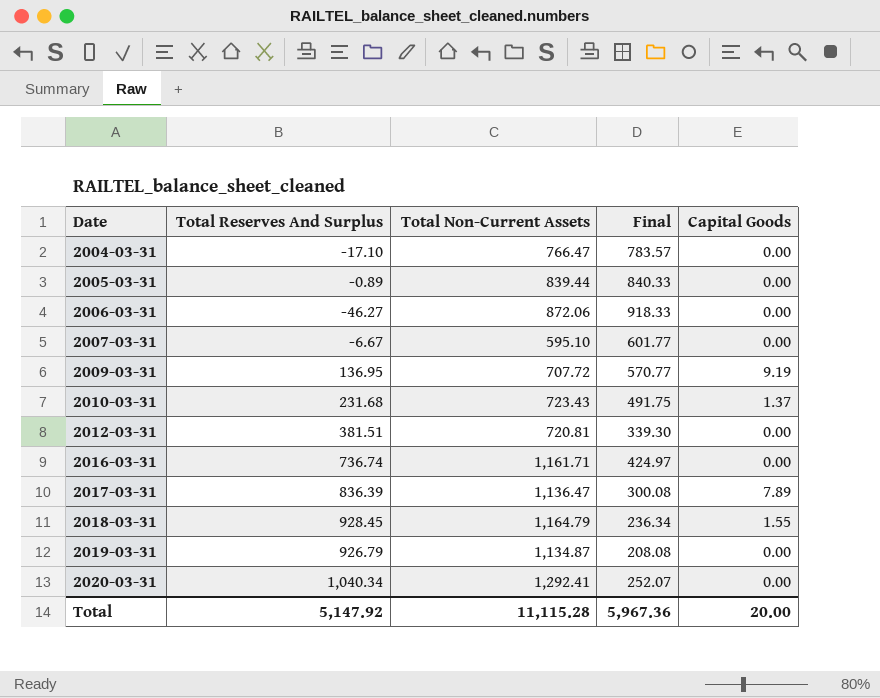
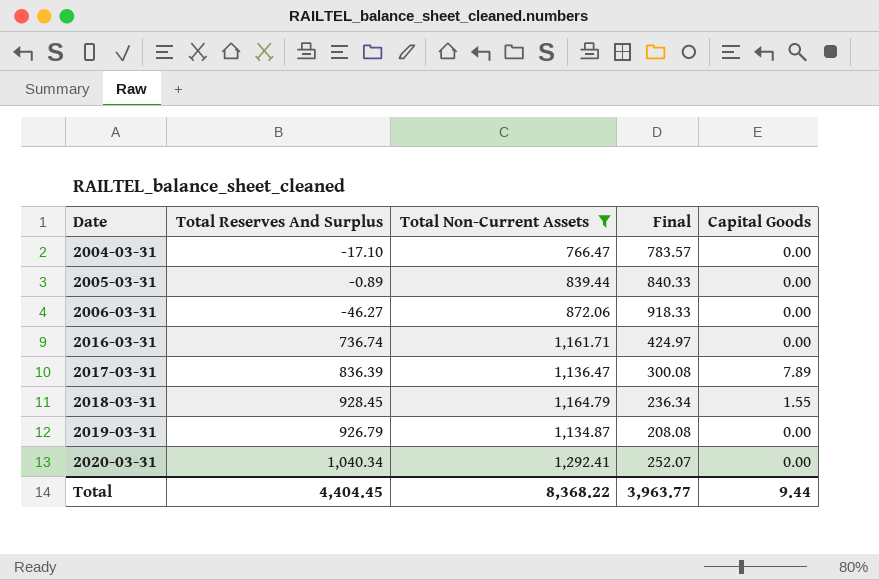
filter: none -> Total Non-Current Assets >= 766.47
Total | Total Reserves And Surplus: 5,147.92 -> 4,404.45
Total | Total Non-Current Assets: 11,115.28 -> 8,368.22
Total | Final: 5,967.36 -> 3,963.77
Total | Capital Goods: 20.00 -> 9.44

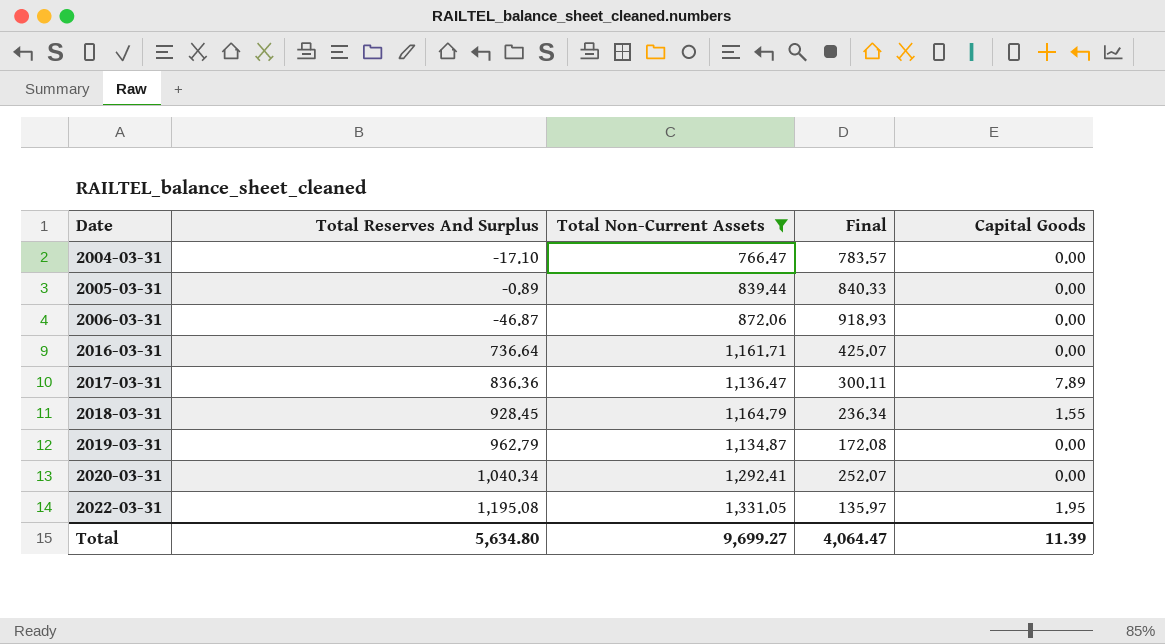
2006-03-31 | Total Reserves And Surplus: -46.27 -> -46.87
2006-03-31 | Final: 918.33 -> 918.93
2016-03-31 | Total Reserves And Surplus: 736.74 -> 736.64
2016-03-31 | Final: 424.97 -> 425.07
2017-03-31 | Total Reserves And Surplus: 836.39 -> 836.36
2017-03-31 | Final: 300.08 -> 300.11
2019-03-31 | Total Reserves And Surplus: 926.79 -> 962.79
2019-03-31 | Final: 208.08 -> 172.08
row 2022-03-31: none -> 1,195.08 | 1,331.05 | 135.97 | 1.95
Total | Total Reserves And Surplus: 4,404.45 -> 5,634.80
Total | Total Non-Current Assets: 8,368.22 -> 9,699.27
Total | Final: 3,963.77 -> 4,064.47
Total | Capital Goods: 9.44 -> 11.39

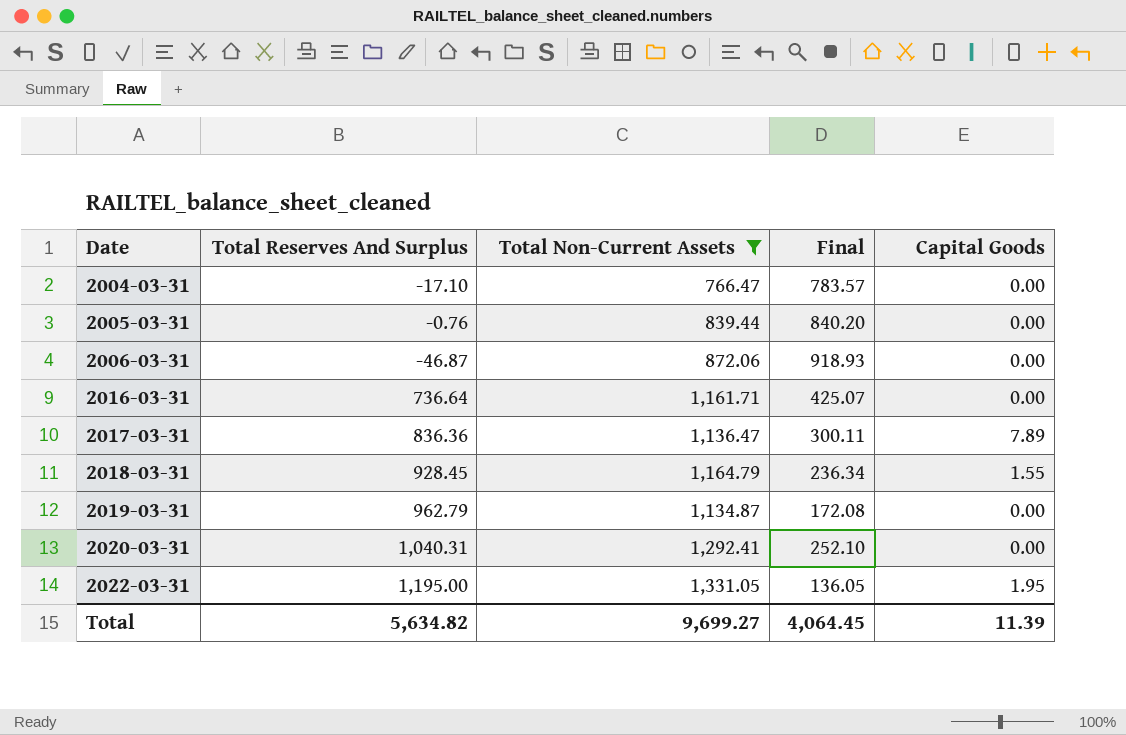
2005-03-31 | Total Reserves And Surplus: -0.89 -> -0.76
2005-03-31 | Final: 840.33 -> 840.20
2020-03-31 | Total Reserves And Surplus: 1,040.34 -> 1,040.31
2020-03-31 | Final: 252.07 -> 252.10
2022-03-31 | Total Reserves And Surplus: 1,195.08 -> 1,195.00
2022-03-31 | Final: 135.97 -> 136.05
Total | Total Reserves And Surplus: 5,634.80 -> 5,634.82
Total | Final: 4,064.47 -> 4,064.45

